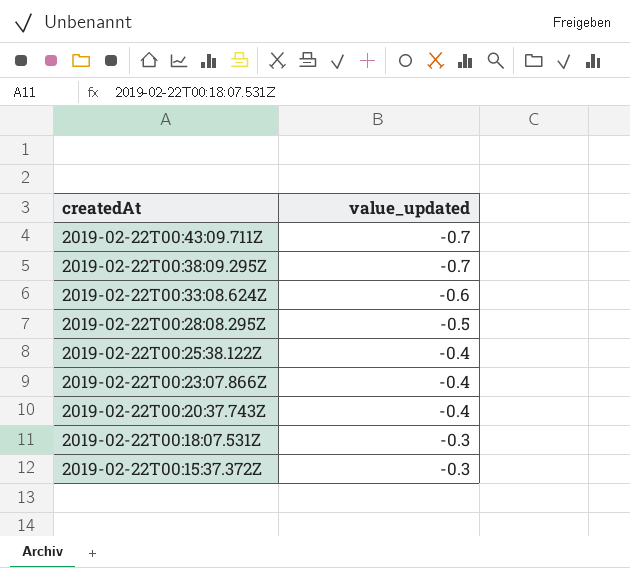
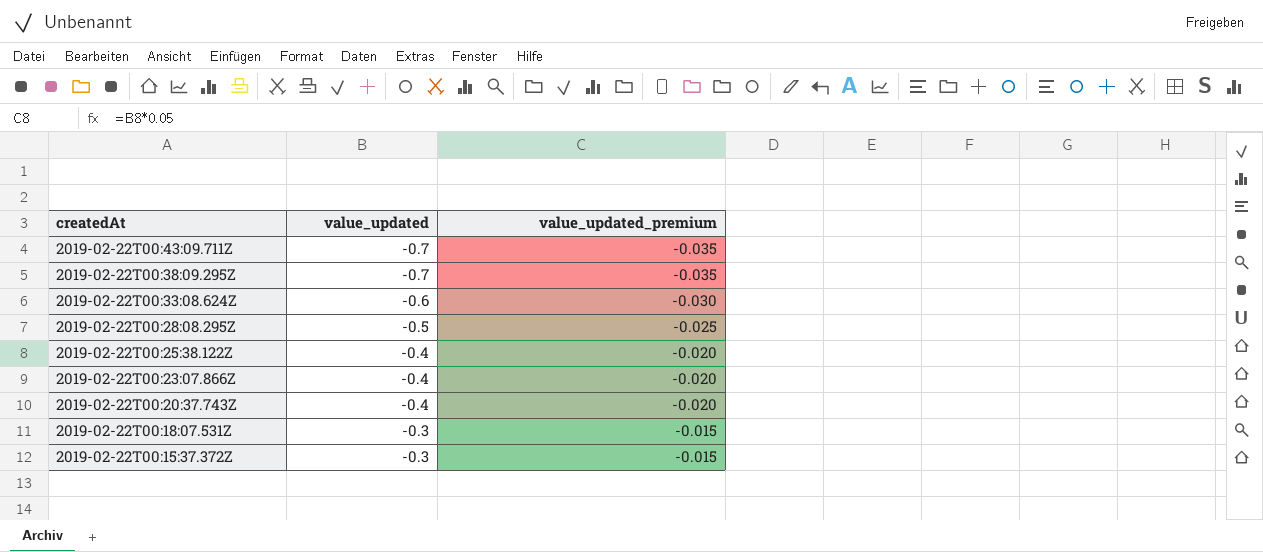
column value_updated_premium | formula: none -> [value_updated] * 0.05

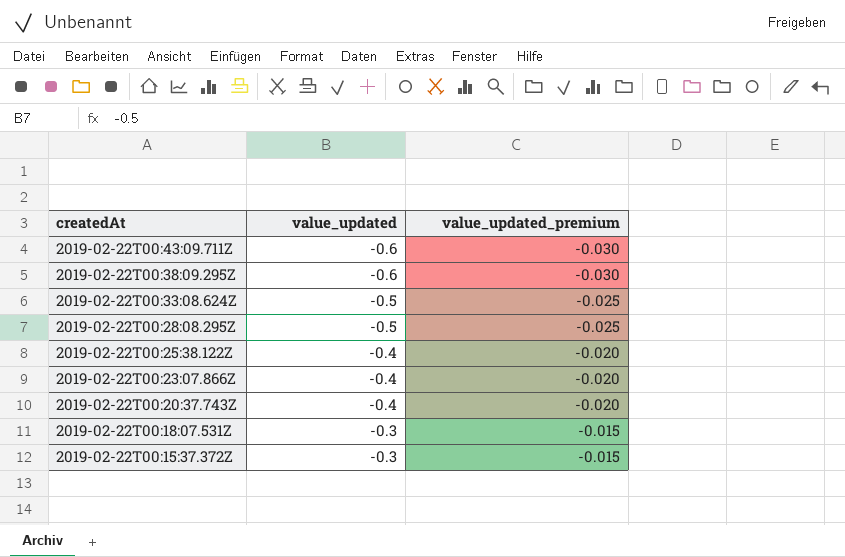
2019-02-22T00:43:09.711Z | value_updated: -0.7 -> -0.6
2019-02-22T00:43:09.711Z | value_updated_premium: -0.035 -> -0.030
2019-02-22T00:38:09.295Z | value_updated: -0.7 -> -0.6
2019-02-22T00:38:09.295Z | value_updated_premium: -0.035 -> -0.030
2019-02-22T00:33:08.624Z | value_updated: -0.6 -> -0.5
2019-02-22T00:33:08.624Z | value_updated_premium: -0.030 -> -0.025

